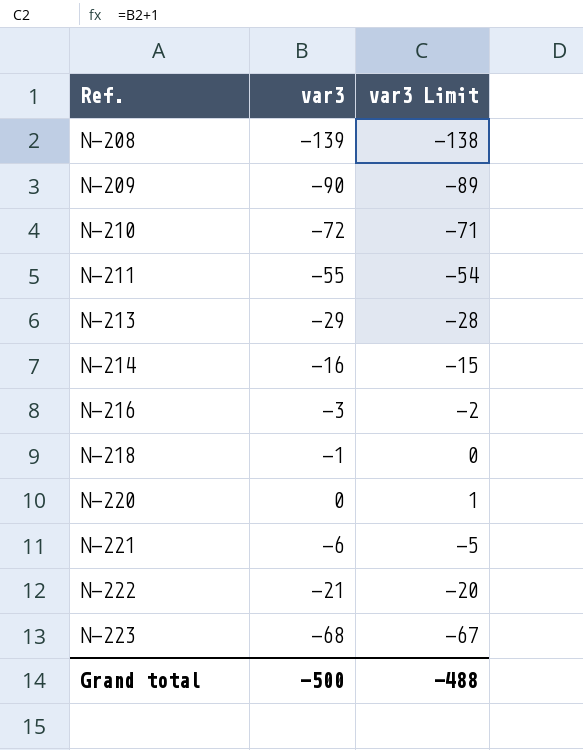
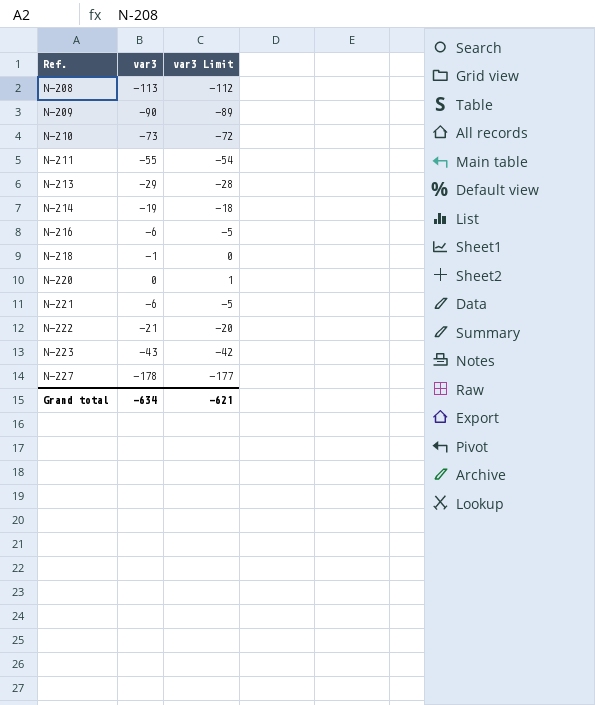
N-208 | var3: -139 -> -113
N-208 | var3 Limit: -138 -> -112
N-210 | var3: -72 -> -73
N-210 | var3 Limit: -71 -> -72
N-214 | var3: -16 -> -19
N-214 | var3 Limit: -15 -> -18
N-216 | var3: -3 -> -6
N-216 | var3 Limit: -2 -> -5
N-223 | var3: -68 -> -43
N-223 | var3 Limit: -67 -> -42
row N-227: none -> -178 | -177
Grand total | var3: -500 -> -634
Grand total | var3 Limit: -488 -> -621

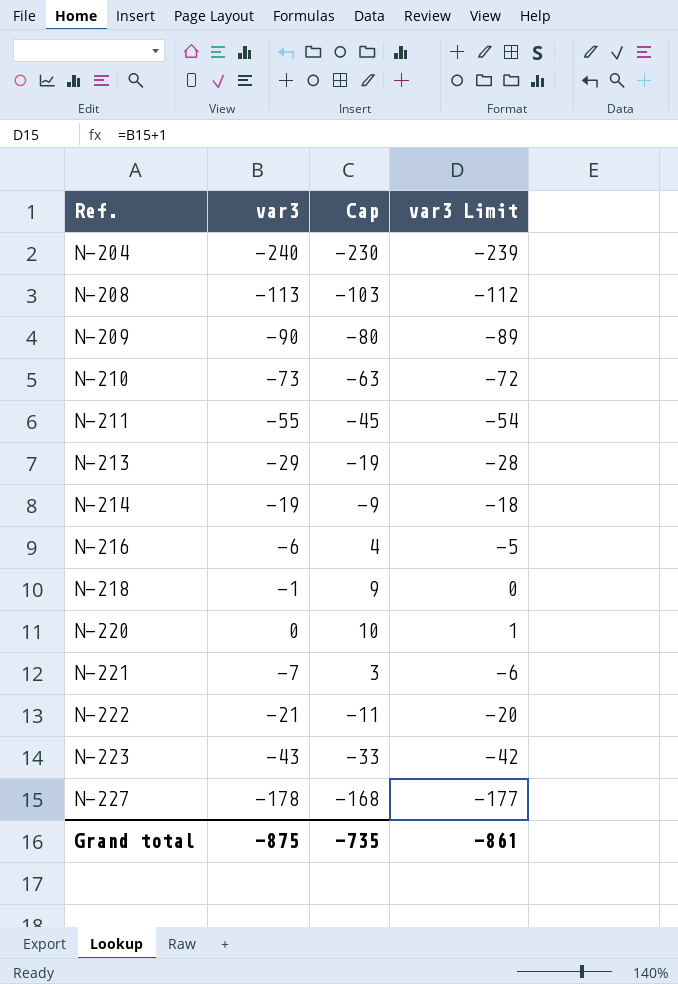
column Cap | formula: none -> [var3] + 10
row N-204: none -> -240 | -230 | -239
N-221 | var3: -6 -> -7
N-221 | var3 Limit: -5 -> -6
Grand total | var3: -634 -> -875
Grand total | var3 Limit: -621 -> -861

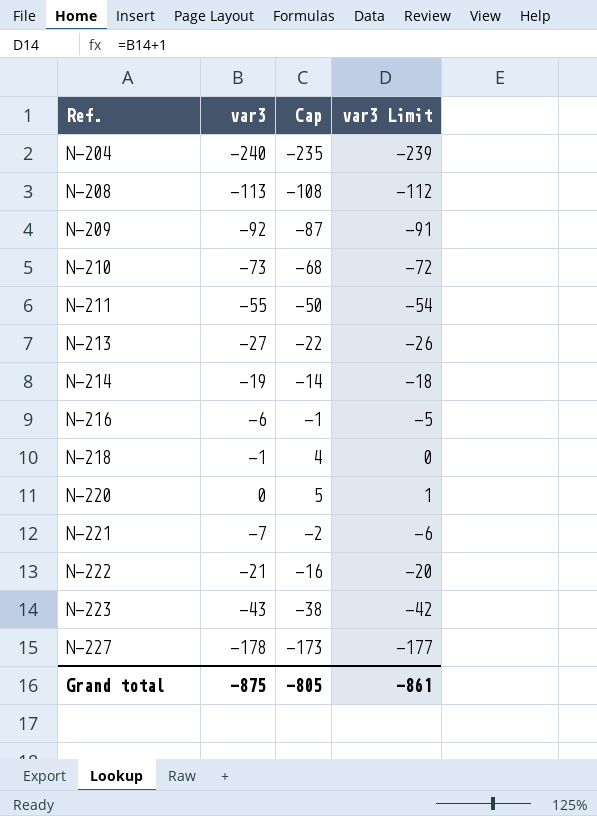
column Cap | formula: [var3] + 10 -> [var3] + 5
N-209 | var3: -90 -> -92
N-209 | var3 Limit: -89 -> -91
N-213 | var3: -29 -> -27
N-213 | var3 Limit: -28 -> -26
Grand total | Cap: -735 -> -805

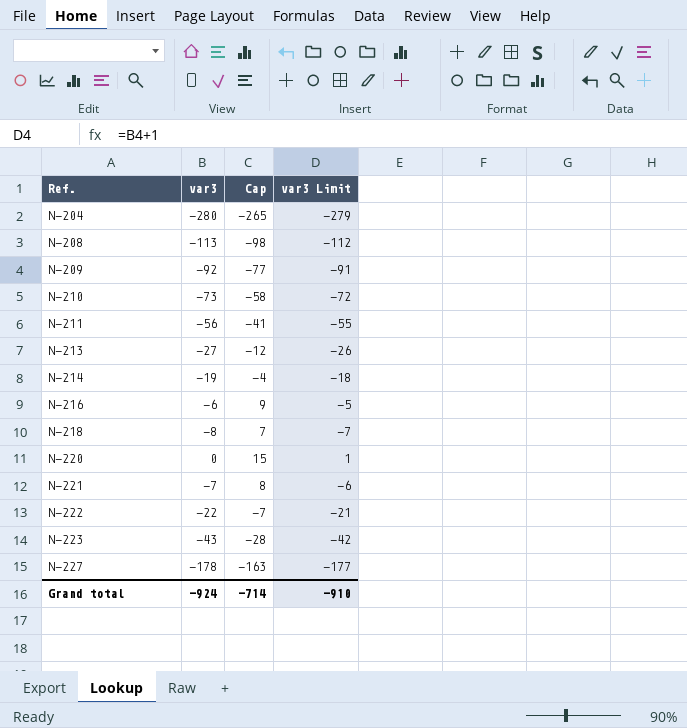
column Cap | formula: [var3] + 5 -> [var3] + 15
N-204 | var3: -240 -> -280
N-204 | var3 Limit: -239 -> -279
N-211 | var3: -55 -> -56
N-211 | var3 Limit: -54 -> -55
N-218 | var3: -1 -> -8
N-218 | var3 Limit: 0 -> -7
N-222 | var3: -21 -> -22
N-222 | var3 Limit: -20 -> -21
Grand total | var3: -875 -> -924
Grand total | Cap: -805 -> -714
Grand total | var3 Limit: -861 -> -910

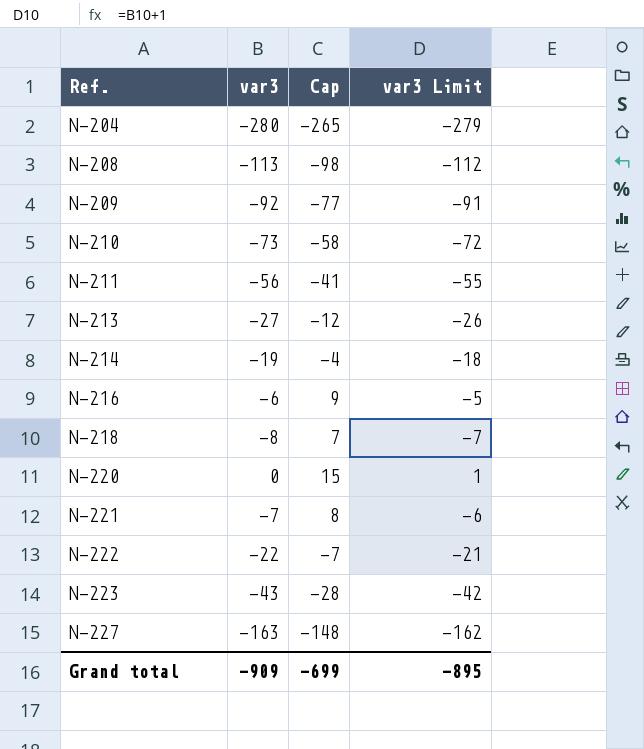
N-227 | var3: -178 -> -163
N-227 | Cap: -163 -> -148
N-227 | var3 Limit: -177 -> -162
Grand total | var3: -924 -> -909
Grand total | Cap: -714 -> -699
Grand total | var3 Limit: -910 -> -895

